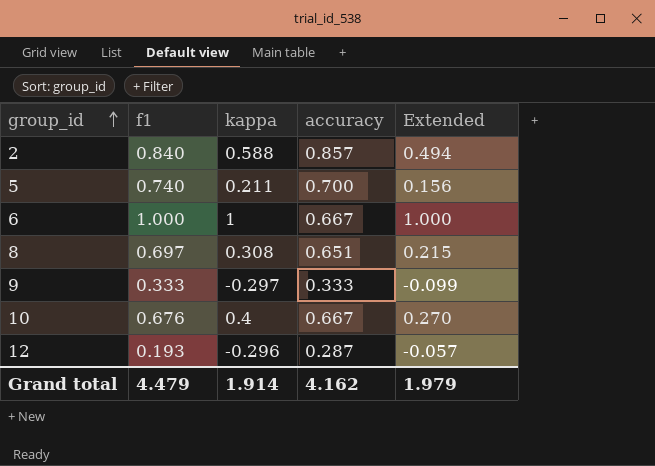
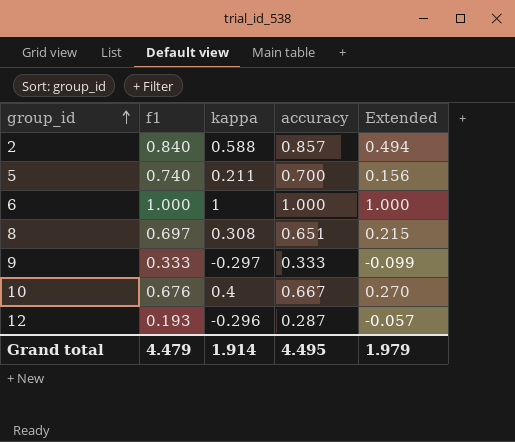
6 | accuracy: 0.667 -> 1.000
Grand total | accuracy: 4.162 -> 4.495

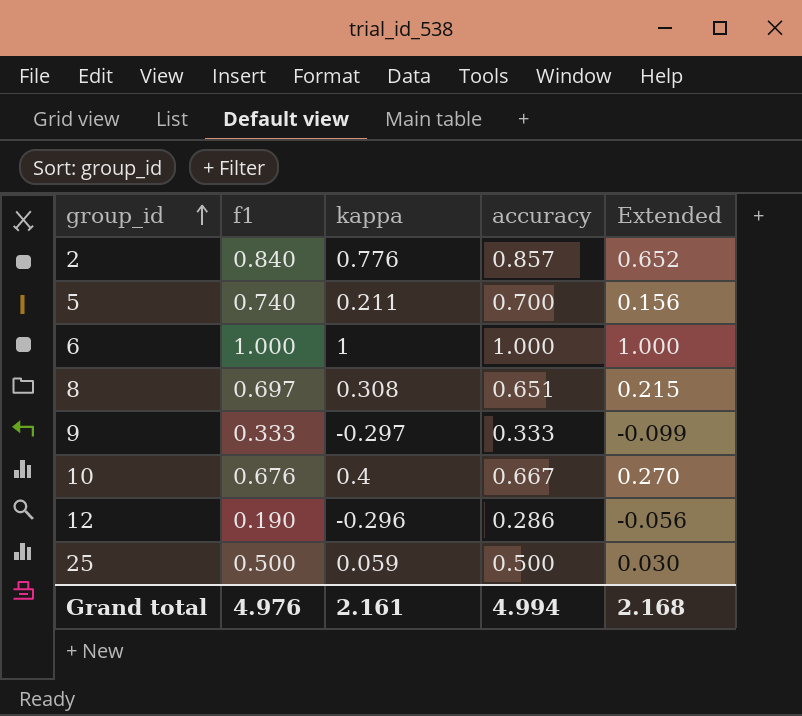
2 | kappa: 0.588 -> 0.776
2 | Extended: 0.494 -> 0.652
12 | f1: 0.193 -> 0.190
12 | accuracy: 0.287 -> 0.286
12 | Extended: -0.057 -> -0.056
row 25: none -> 0.500 | 0.059 | 0.500 | 0.030
Grand total | f1: 4.479 -> 4.976
Grand total | kappa: 1.914 -> 2.161
Grand total | accuracy: 4.495 -> 4.994
Grand total | Extended: 1.979 -> 2.168

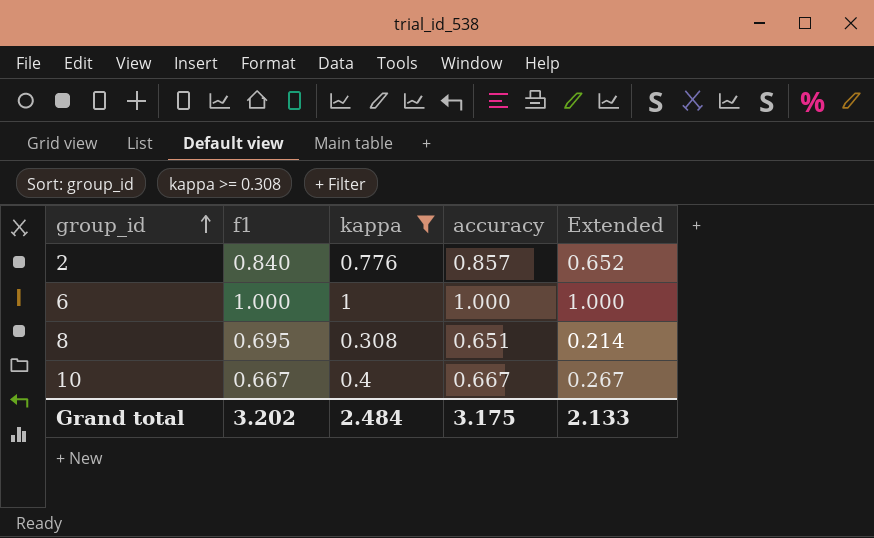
filter: none -> kappa >= 0.308
8 | f1: 0.697 -> 0.695
8 | Extended: 0.215 -> 0.214
10 | f1: 0.676 -> 0.667
10 | Extended: 0.270 -> 0.267
Grand total | f1: 4.976 -> 3.202
Grand total | kappa: 2.161 -> 2.484
Grand total | accuracy: 4.994 -> 3.175
Grand total | Extended: 2.168 -> 2.133

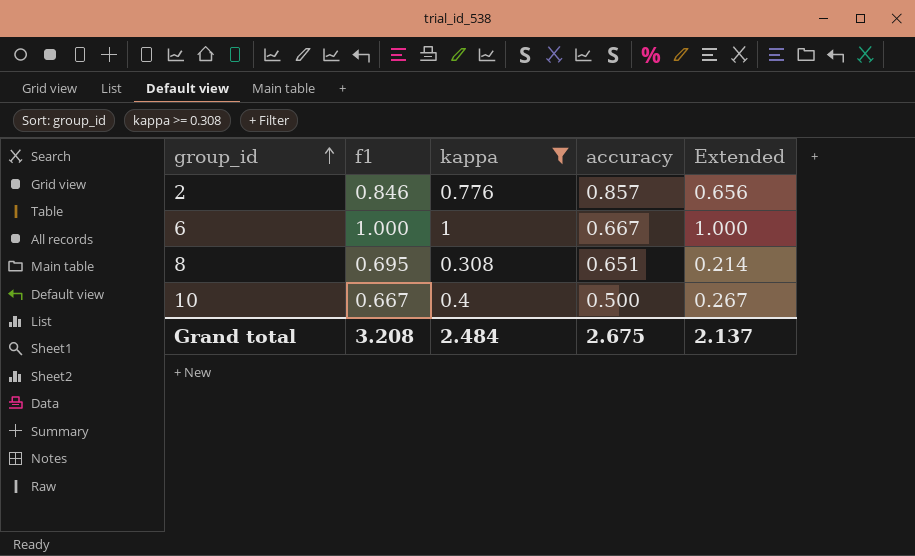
2 | f1: 0.840 -> 0.846
2 | Extended: 0.652 -> 0.656
6 | accuracy: 1.000 -> 0.667
10 | accuracy: 0.667 -> 0.500
Grand total | f1: 3.202 -> 3.208
Grand total | accuracy: 3.175 -> 2.675
Grand total | Extended: 2.133 -> 2.137

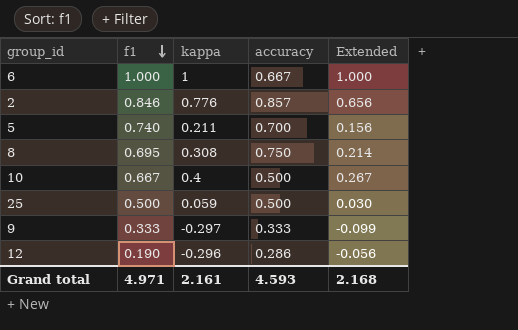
filter: kappa >= 0.308 -> none
row order: group_id ascending -> f1 descending
8 | accuracy: 0.651 -> 0.750
Grand total | f1: 3.208 -> 4.971
Grand total | kappa: 2.484 -> 2.161
Grand total | accuracy: 2.675 -> 4.593
Grand total | Extended: 2.137 -> 2.168

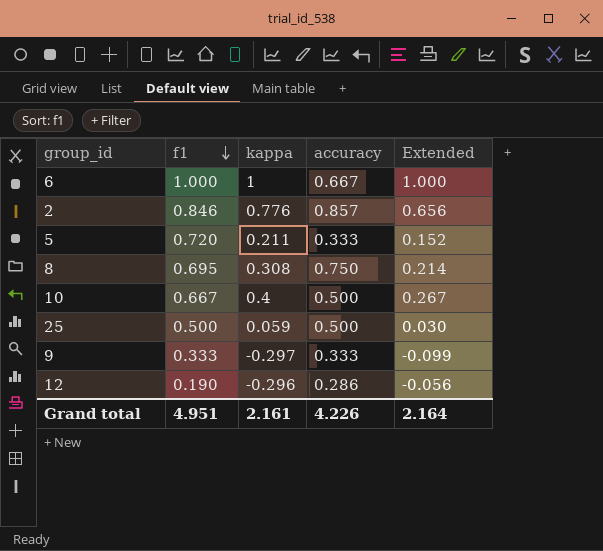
5 | f1: 0.740 -> 0.720
5 | accuracy: 0.700 -> 0.333
5 | Extended: 0.156 -> 0.152
Grand total | f1: 4.971 -> 4.951
Grand total | accuracy: 4.593 -> 4.226
Grand total | Extended: 2.168 -> 2.164

